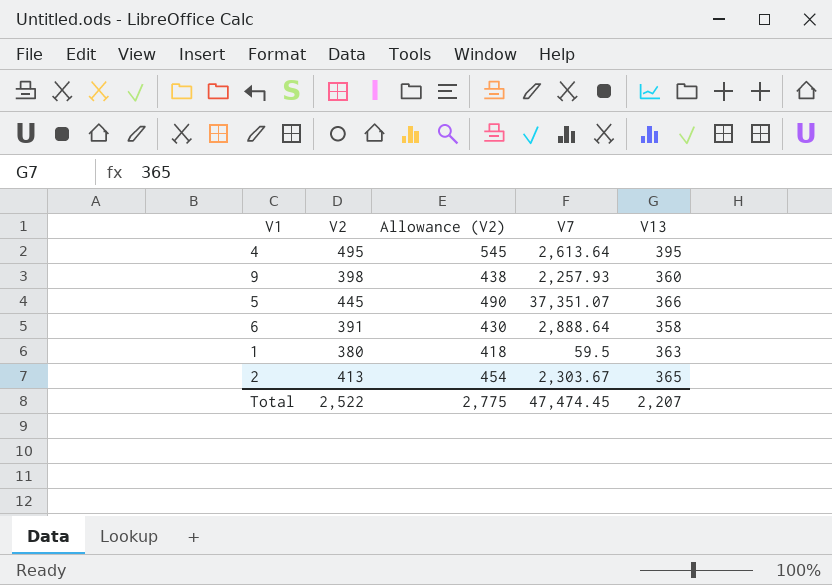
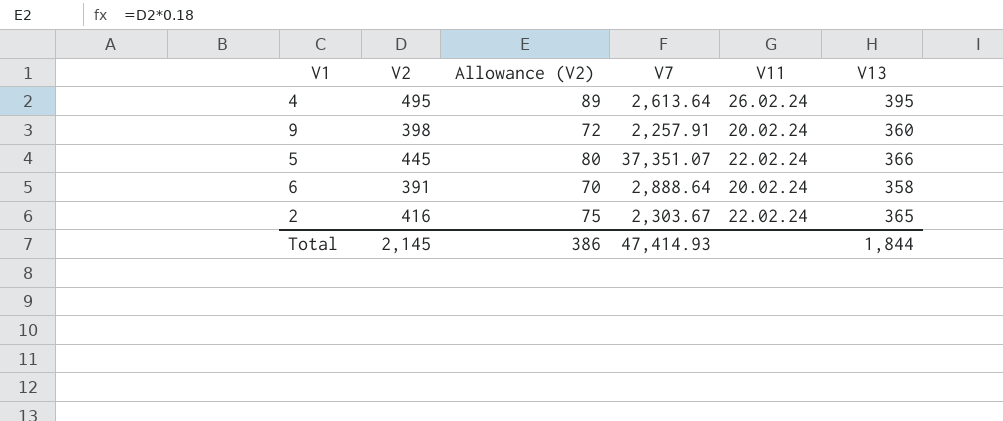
column Allowance (V2) | formula: [V2] * 1.1 -> [V2] * 0.18
column V11 | position: none -> 5
row 1: 380 | 418 | 59.5 | 363 -> none
9 | V7: 2,257.93 -> 2,257.91
2 | V2: 413 -> 416
Total | V2: 2,522 -> 2,145
Total | Allowance (V2): 2,775 -> 386
Total | V7: 47,474.45 -> 47,414.93
Total | V13: 2,207 -> 1,844

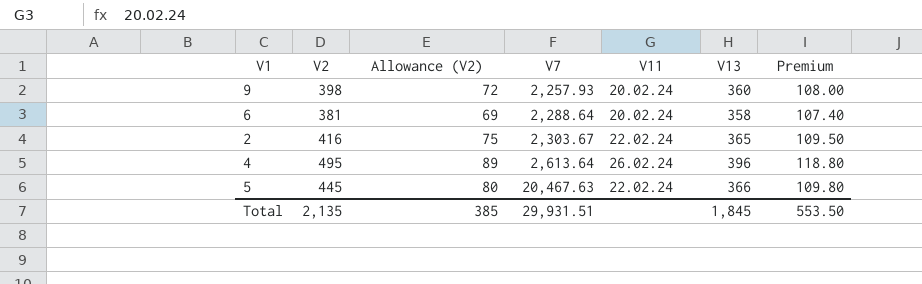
row order: none -> V7 ascending
column Premium | formula: none -> [V13] * 0.3
9 | V7: 2,257.91 -> 2,257.93
6 | V2: 391 -> 381
6 | Allowance (V2): 70 -> 69
6 | V7: 2,888.64 -> 2,288.64
4 | V13: 395 -> 396
5 | V7: 37,351.07 -> 20,467.63
Total | V2: 2,145 -> 2,135
Total | Allowance (V2): 386 -> 385
Total | V7: 47,414.93 -> 29,931.51
Total | V13: 1,844 -> 1,845

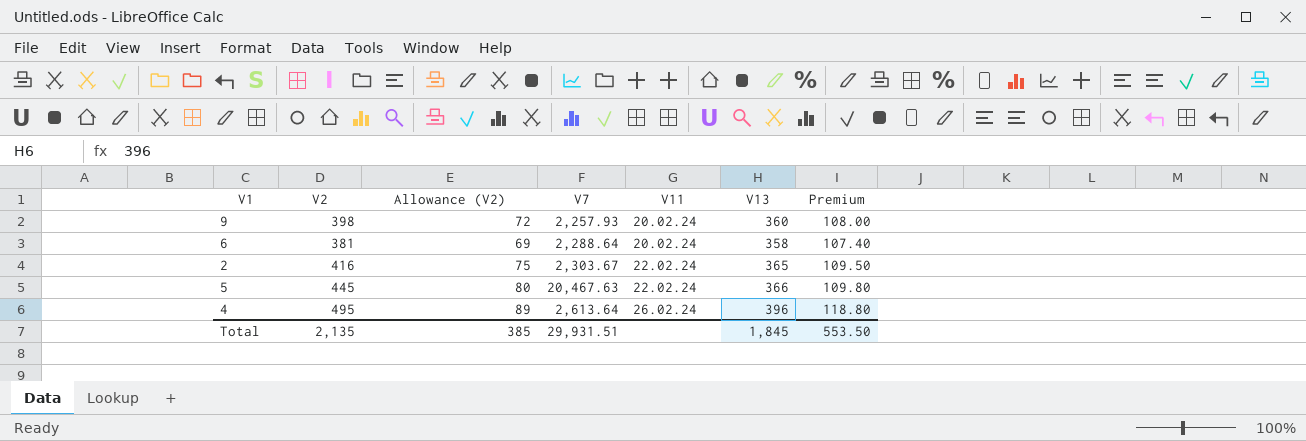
row order: V7 ascending -> V11 ascending

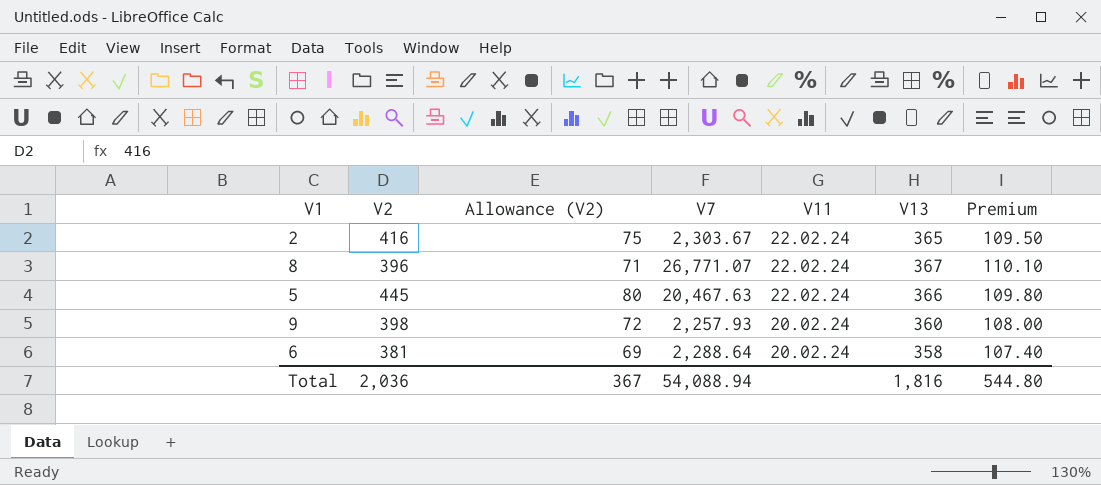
row order: V11 ascending -> V11 descending
row 4: 495 | 89 | 2,613.64 | 26.02.24 | 396 | 118.80 -> none
row 8: none -> 396 | 71 | 26,771.07 | 22.02.24 | 367 | 110.10
Total | V2: 2,135 -> 2,036
Total | Allowance (V2): 385 -> 367
Total | V7: 29,931.51 -> 54,088.94
Total | V13: 1,845 -> 1,816
Total | Premium: 553.50 -> 544.80

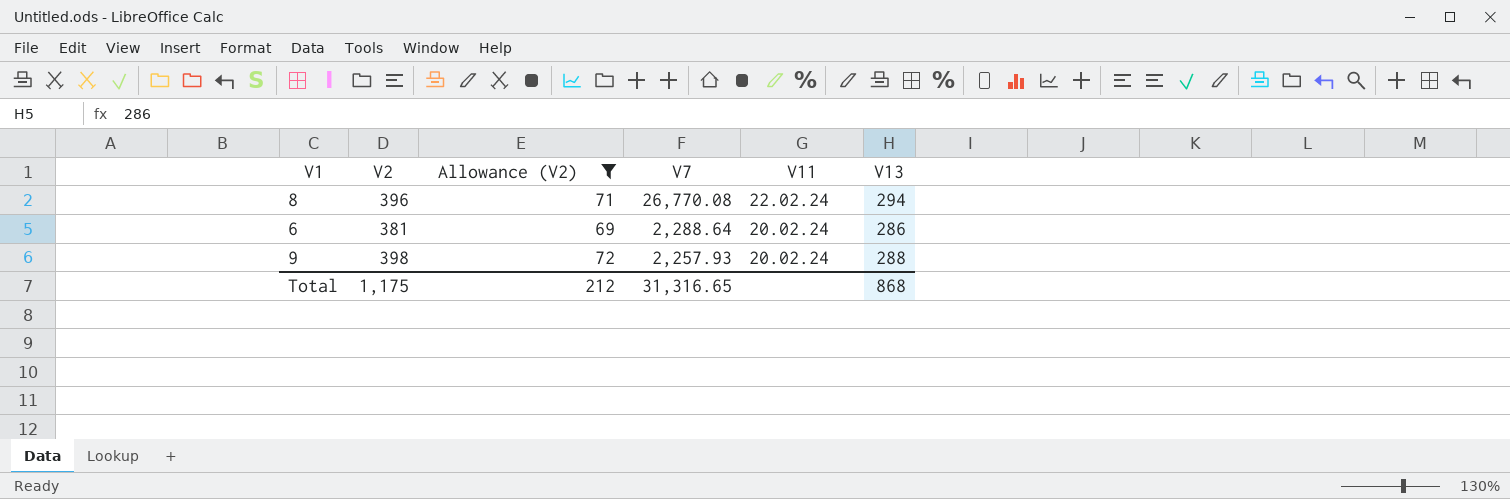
filter: none -> Allowance (V2) <= 72
row order: V11 descending -> V7 descending
column Premium | formula: [V13] * 0.3 -> none
8 | V7: 26,771.07 -> 26,770.08
8 | V13: 367 -> 294
6 | V13: 358 -> 286
9 | V13: 360 -> 288
Total | V2: 2,036 -> 1,175
Total | Allowance (V2): 367 -> 212
Total | V7: 54,088.94 -> 31,316.65
Total | V13: 1,816 -> 868

